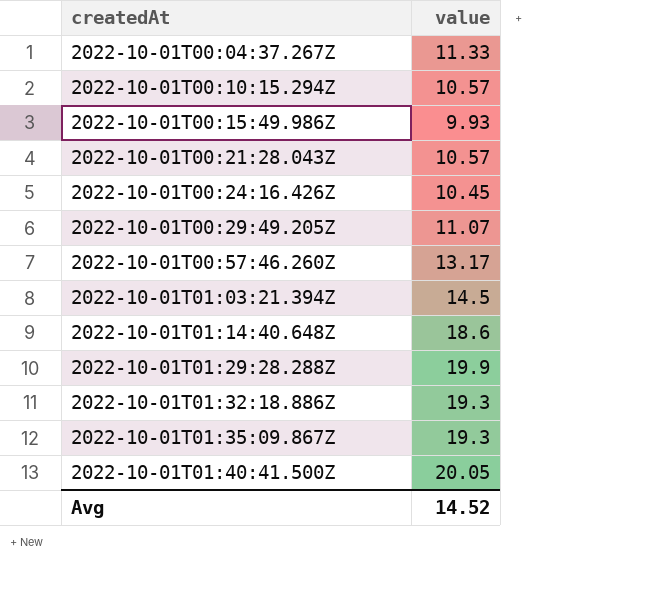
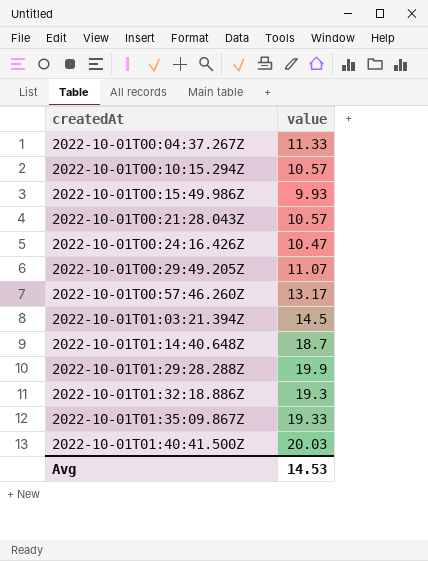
2022-10-01T00:24:16.426Z | value: 10.45 -> 10.47
2022-10-01T01:14:40.648Z | value: 18.6 -> 18.7
2022-10-01T01:35:09.867Z | value: 19.3 -> 19.33
2022-10-01T01:40:41.500Z | value: 20.05 -> 20.03
Avg | value: 14.52 -> 14.53

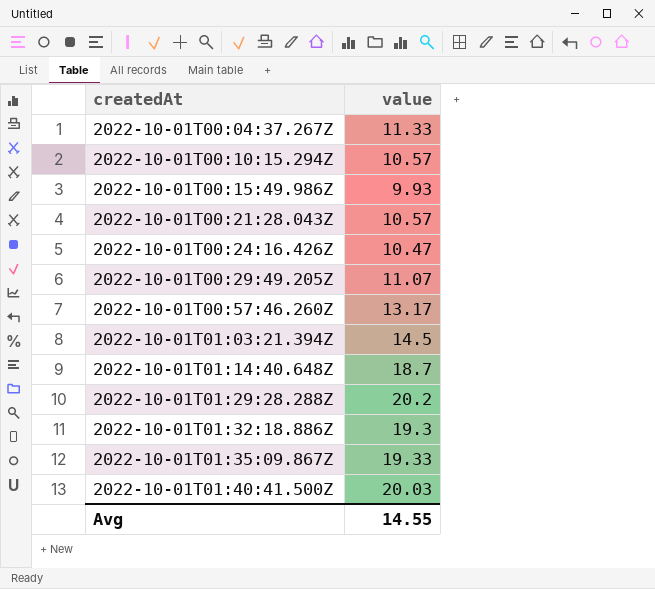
2022-10-01T01:29:28.288Z | value: 19.9 -> 20.2
Avg | value: 14.53 -> 14.55

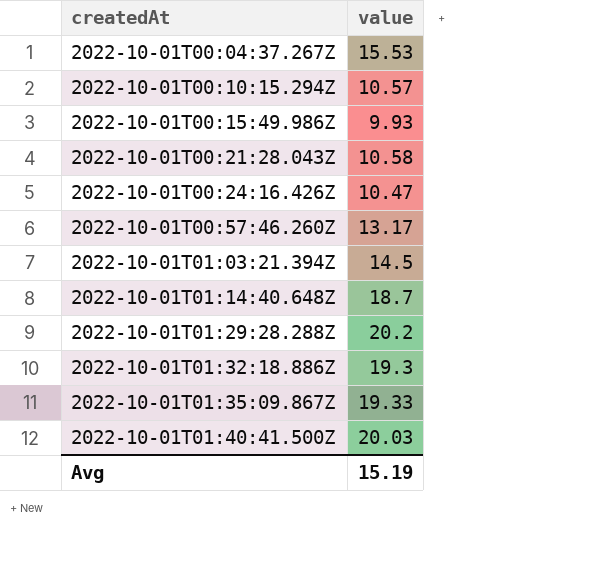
row 2022-10-01T00:29:49.205Z: 11.07 -> none
2022-10-01T00:04:37.267Z | value: 11.33 -> 15.53
2022-10-01T00:21:28.043Z | value: 10.57 -> 10.58
Avg | value: 14.55 -> 15.19

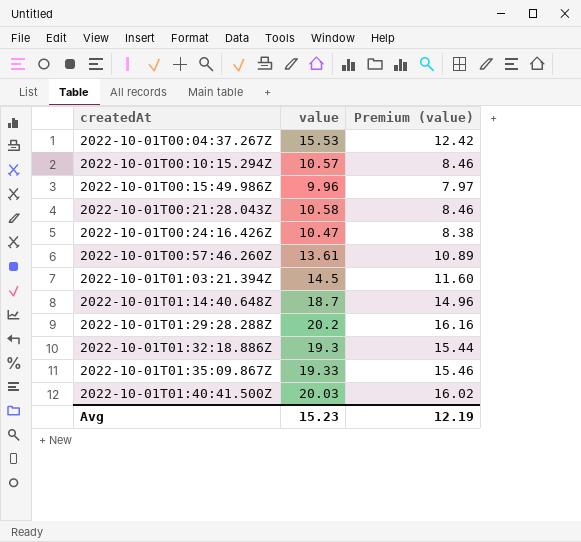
column Premium (value) | formula: none -> [value] * 0.8
2022-10-01T00:15:49.986Z | value: 9.93 -> 9.96
2022-10-01T00:57:46.260Z | value: 13.17 -> 13.61
Avg | value: 15.19 -> 15.23

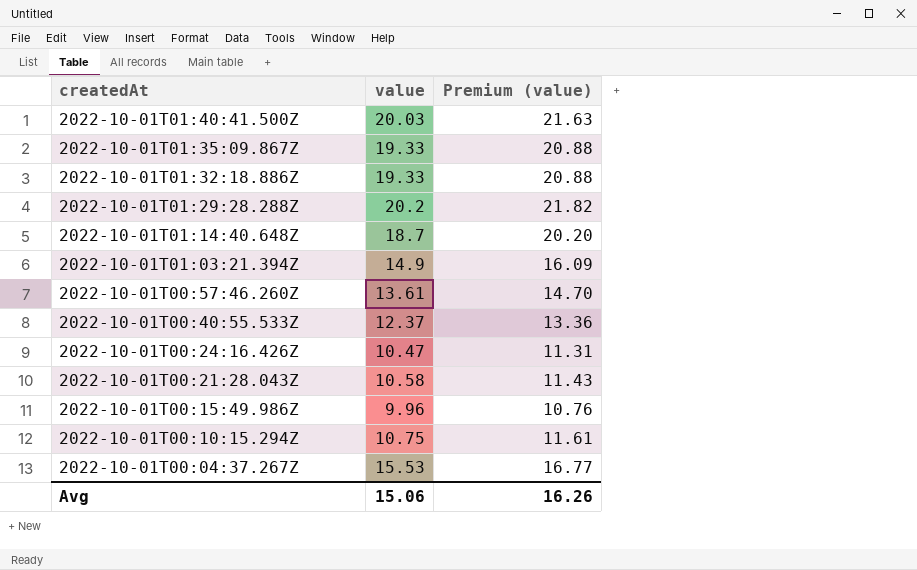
row order: createdAt ascending -> createdAt descending
column Premium (value) | formula: [value] * 0.8 -> [value] * 1.08
2022-10-01T01:32:18.886Z | value: 19.3 -> 19.33
2022-10-01T01:03:21.394Z | value: 14.5 -> 14.9
row 2022-10-01T00:40:55.533Z: none -> 12.37 | 13.36
2022-10-01T00:10:15.294Z | value: 10.57 -> 10.75
Avg | value: 15.23 -> 15.06
Avg | Premium (value): 12.19 -> 16.26

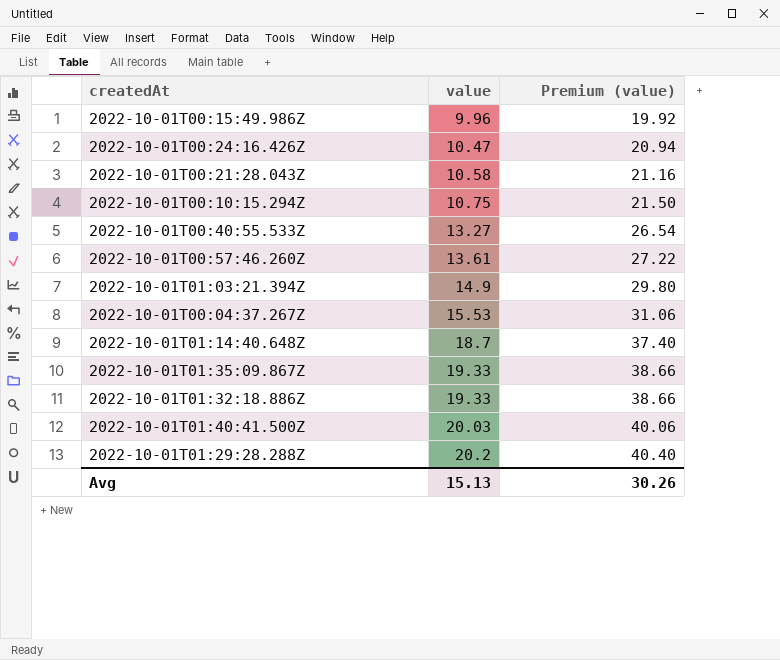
row order: createdAt descending -> value ascending
column Premium (value) | formula: [value] * 1.08 -> [value] * 2
2022-10-01T00:40:55.533Z | value: 12.37 -> 13.27
Avg | value: 15.06 -> 15.13
Avg | Premium (value): 16.26 -> 30.26

